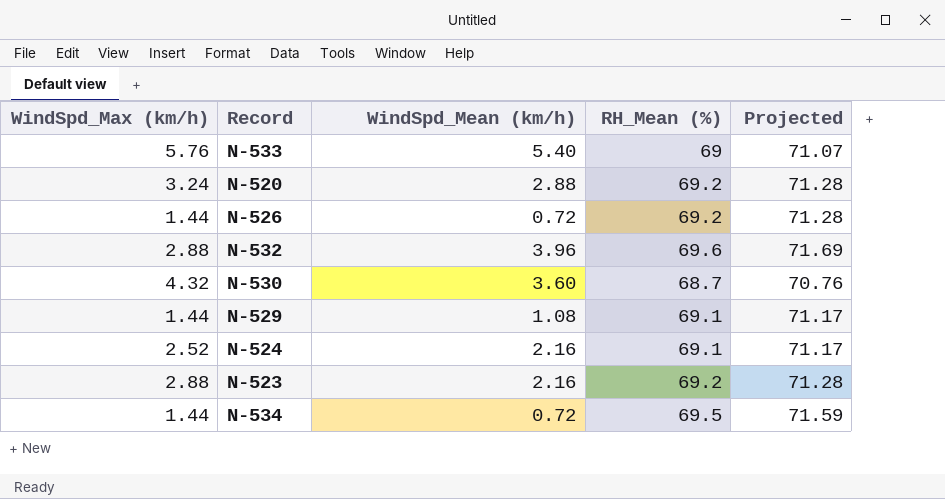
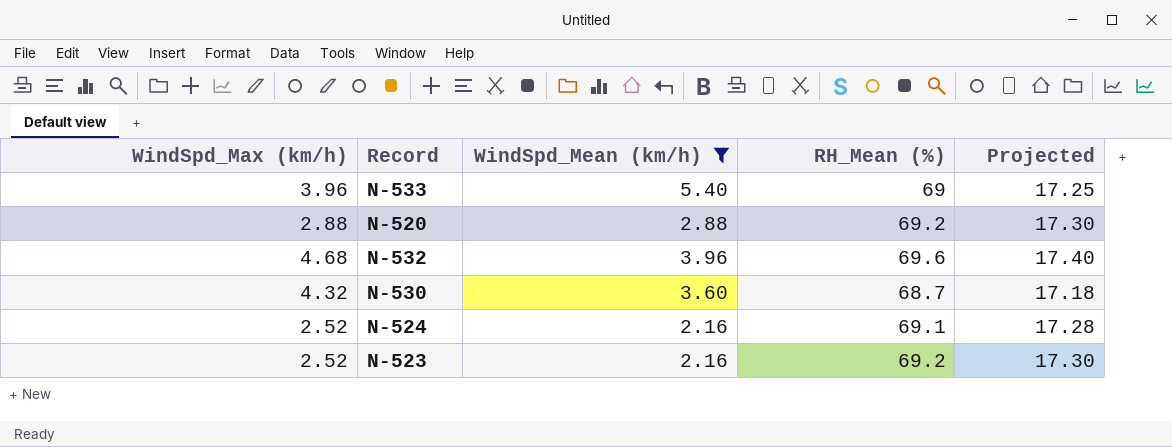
filter: none -> WindSpd_Mean (km/h) >= 2.16
column Projected | formula: [RH_Mean (%)] * 1.03 -> [RH_Mean (%)] * 0.25
N-533 | WindSpd_Max (km/h): 5.76 -> 3.96
N-520 | WindSpd_Max (km/h): 3.24 -> 2.88
N-532 | WindSpd_Max (km/h): 2.88 -> 4.68
N-523 | WindSpd_Max (km/h): 2.88 -> 2.52

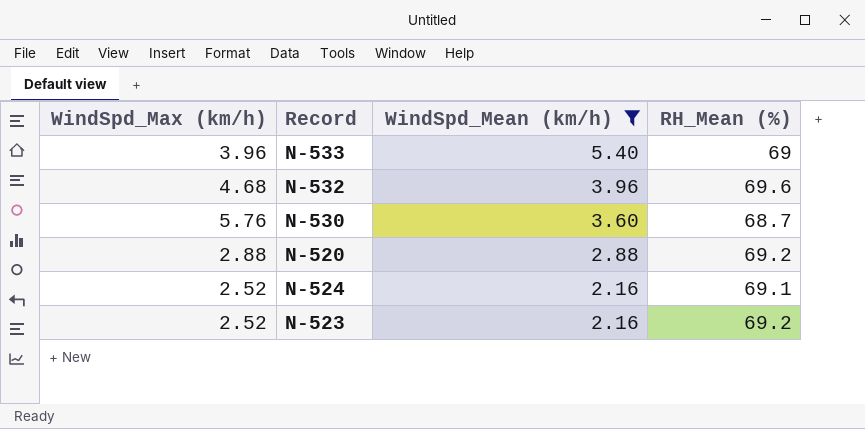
row order: none -> WindSpd_Mean (km/h) descending
column Projected | formula: [RH_Mean (%)] * 0.25 -> none
N-530 | WindSpd_Max (km/h): 4.32 -> 5.76

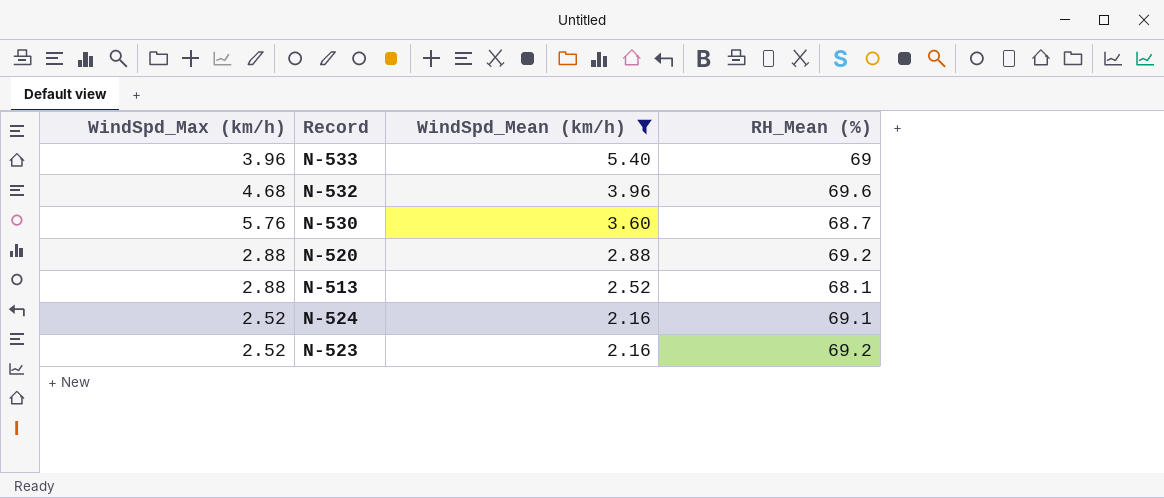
row N-513: none -> 2.88 | 2.52 | 68.1

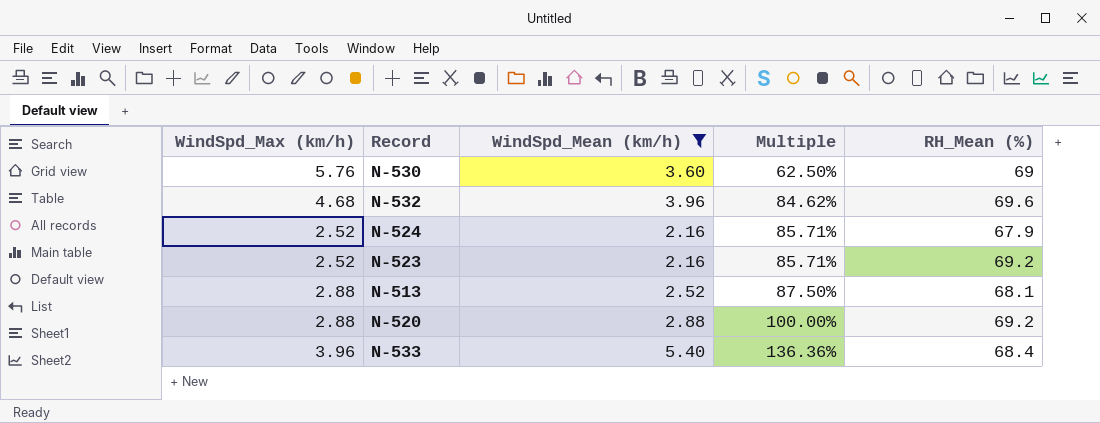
row order: WindSpd_Mean (km/h) descending -> Multiple ascending
column Multiple | formula: none -> [WindSpd_Mean (km/h)] / [WindSpd_Max (km/h)]
N-530 | RH_Mean (%): 68.7 -> 69
N-524 | RH_Mean (%): 69.1 -> 67.9
N-533 | RH_Mean (%): 69 -> 68.4

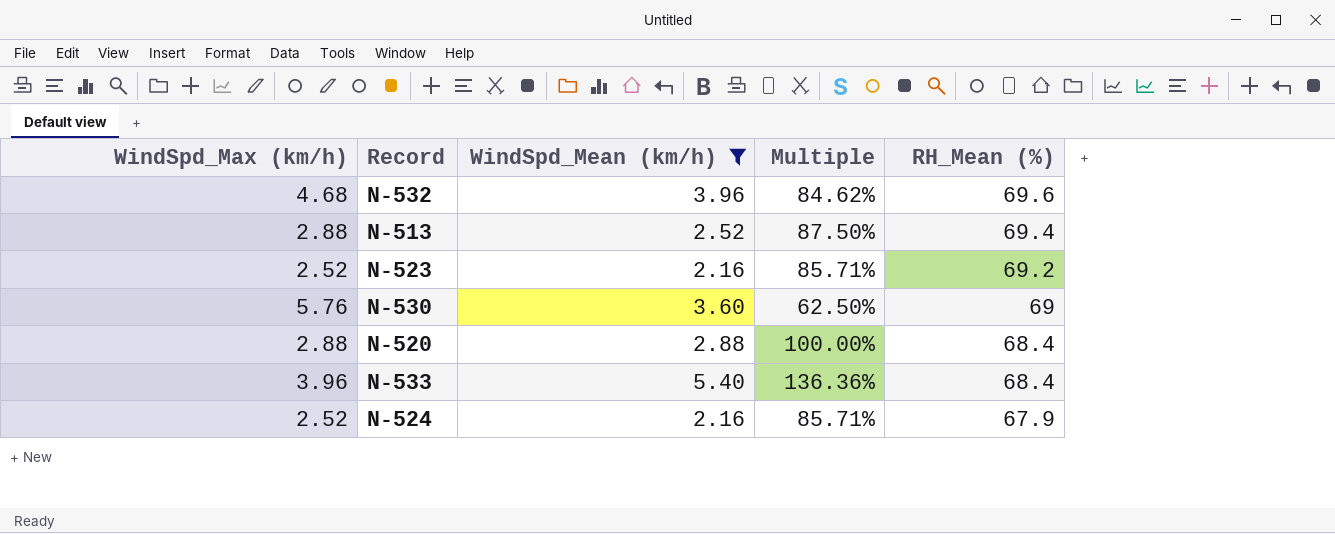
row order: Multiple ascending -> RH_Mean (%) descending
N-513 | RH_Mean (%): 68.1 -> 69.4
N-520 | RH_Mean (%): 69.2 -> 68.4

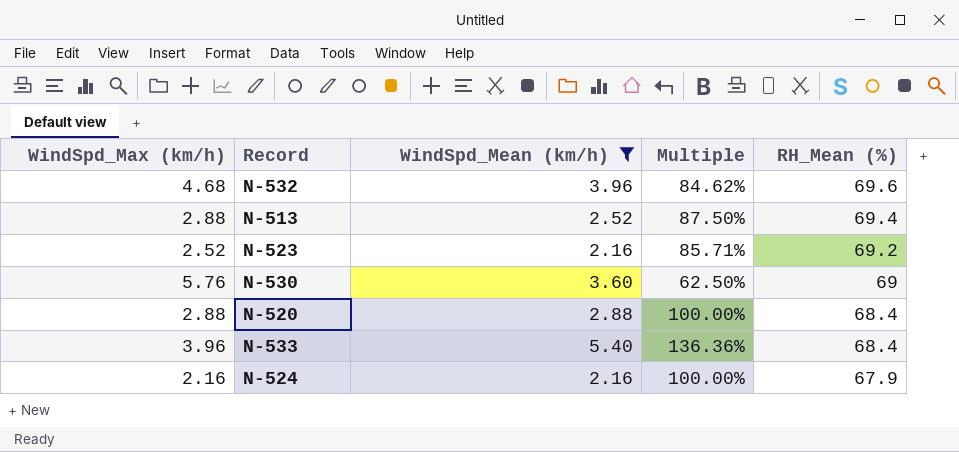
N-524 | WindSpd_Max (km/h): 2.52 -> 2.16
N-524 | Multiple: 85.71% -> 100.00%

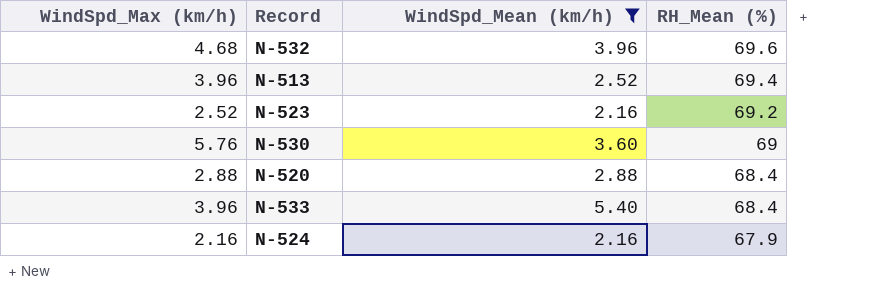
column Multiple | formula: [WindSpd_Mean (km/h)] / [WindSpd_Max (km/h)] -> none
N-513 | WindSpd_Max (km/h): 2.88 -> 3.96

